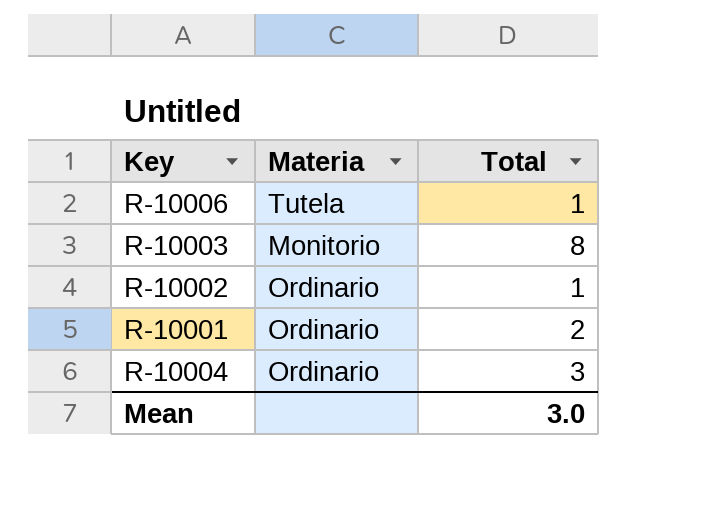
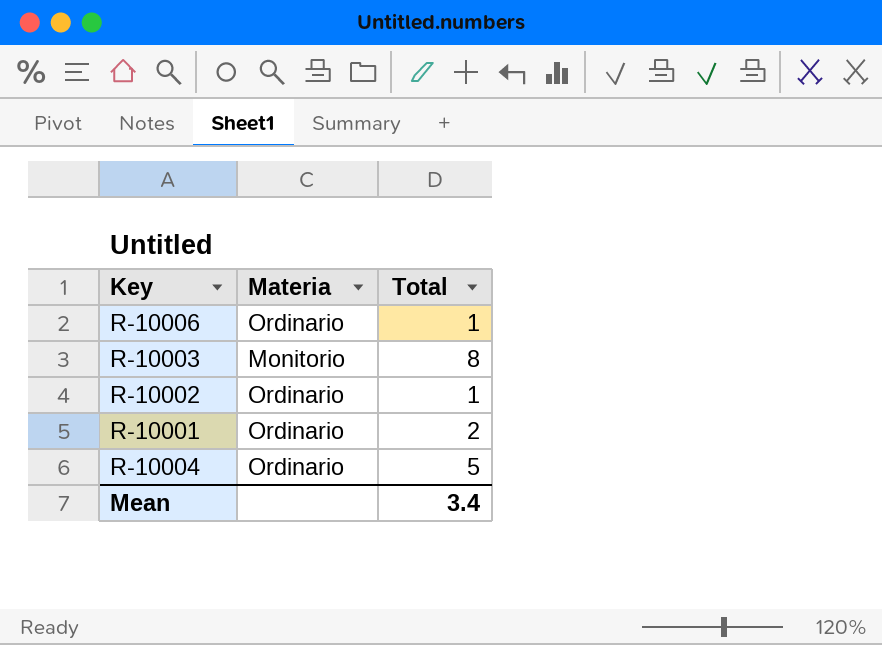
R-10006 | Materia: Tutela -> Ordinario
R-10004 | Total: 3 -> 5
Mean | Total: 3.0 -> 3.4

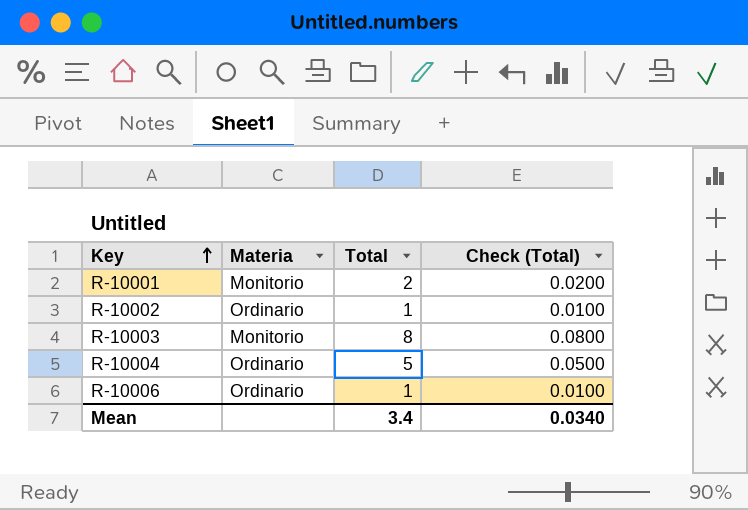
row order: none -> Key ascending
column Check (Total) | formula: none -> [Total] * 0.01
R-10001 | Materia: Ordinario -> Monitorio

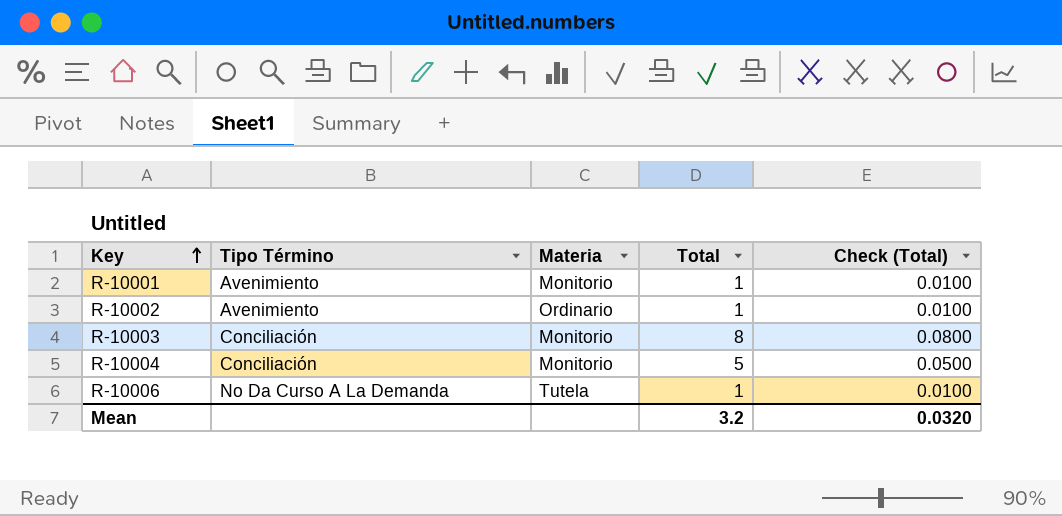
column Tipo Término | position: none -> 2
R-10001 | Total: 2 -> 1
R-10001 | Check (Total): 0.0200 -> 0.0100
R-10004 | Materia: Ordinario -> Monitorio
R-10006 | Materia: Ordinario -> Tutela
Mean | Total: 3.4 -> 3.2
Mean | Check (Total): 0.0340 -> 0.0320

